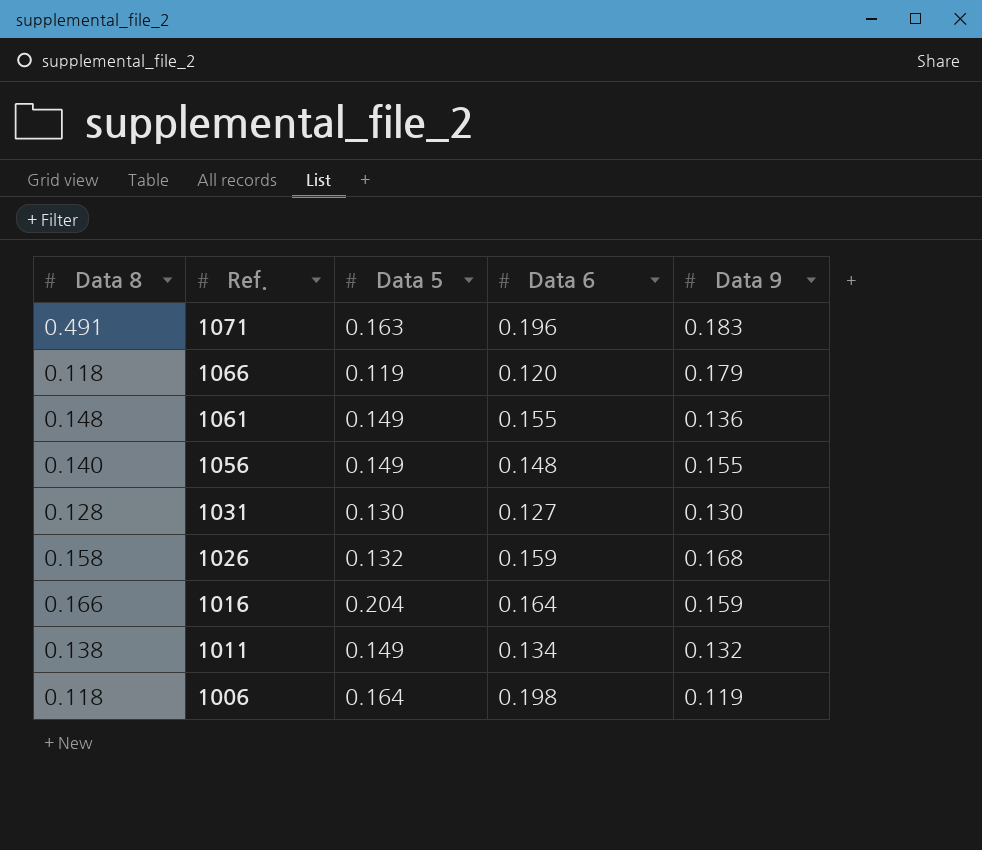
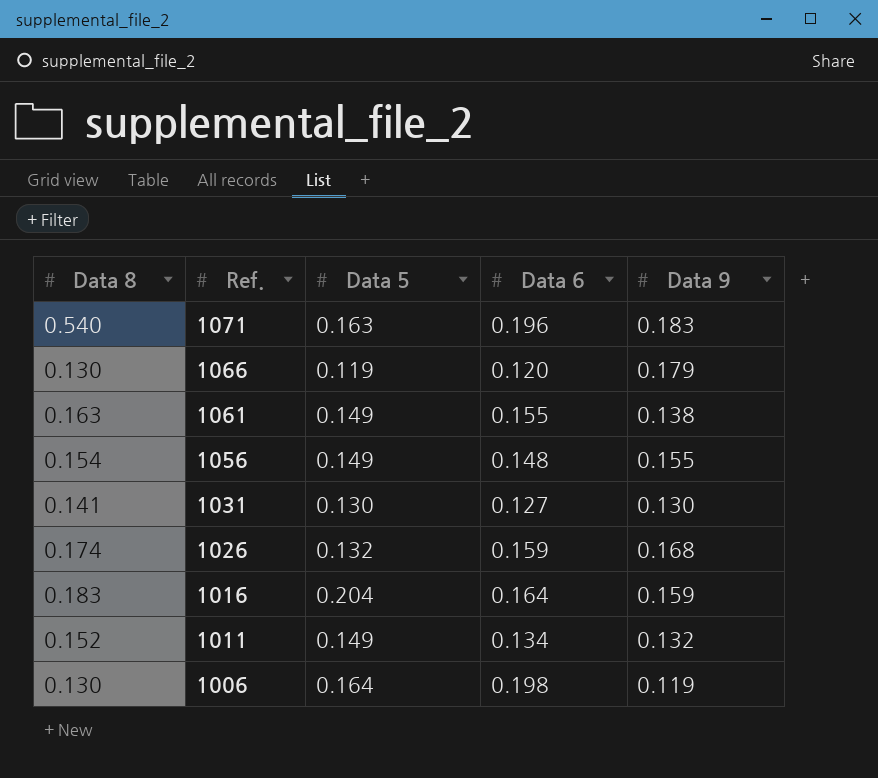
1071 | Data 8: 0.491 -> 0.540
1066 | Data 8: 0.118 -> 0.130
1061 | Data 8: 0.148 -> 0.163
1061 | Data 9: 0.136 -> 0.138
1056 | Data 8: 0.140 -> 0.154
1031 | Data 8: 0.128 -> 0.141
1026 | Data 8: 0.158 -> 0.174
1016 | Data 8: 0.166 -> 0.183
1011 | Data 8: 0.138 -> 0.152
1006 | Data 8: 0.118 -> 0.130

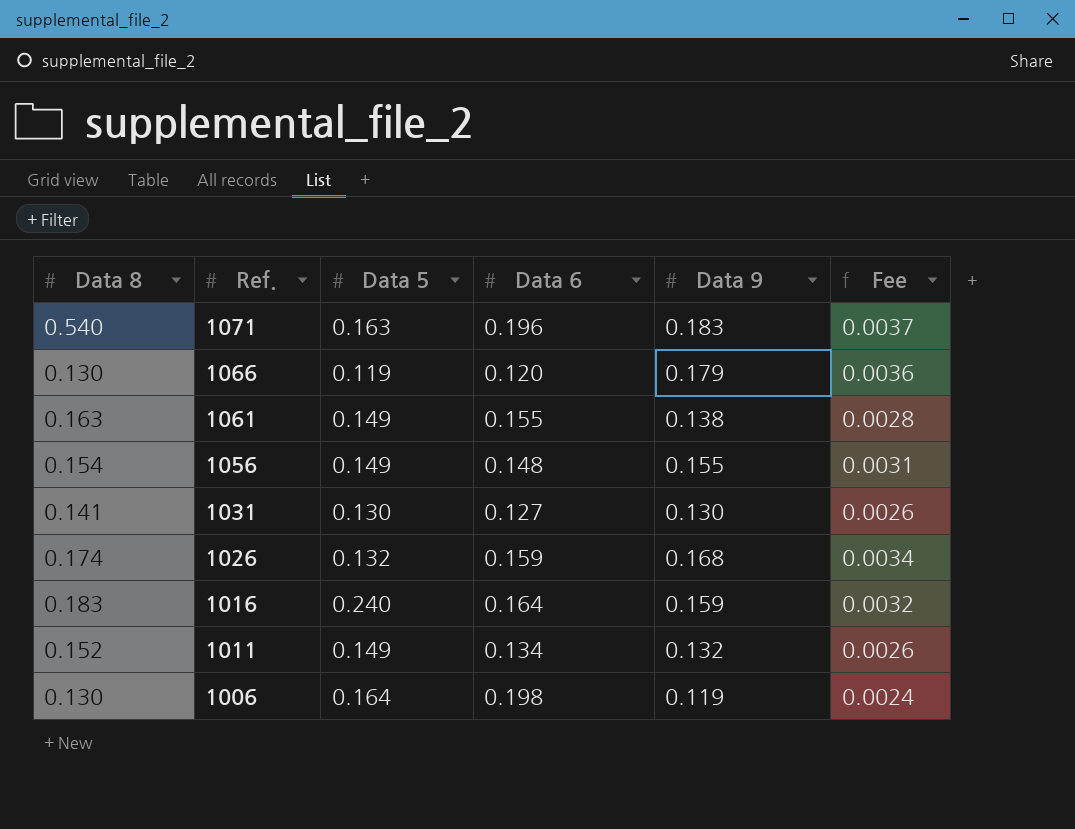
column Fee | formula: none -> [Data 9] * 0.02
1016 | Data 5: 0.204 -> 0.240

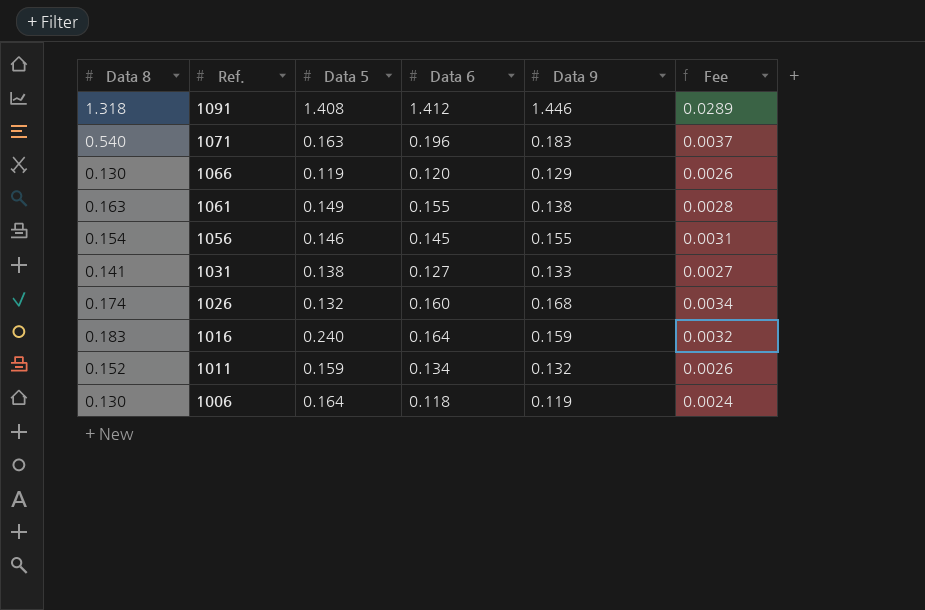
row 1091: none -> 1.318 | 1.408 | 1.412 | 1.446 | 0.0289
1066 | Data 9: 0.179 -> 0.129
1066 | Fee: 0.0036 -> 0.0026
1056 | Data 5: 0.149 -> 0.146
1056 | Data 6: 0.148 -> 0.145
1031 | Data 5: 0.130 -> 0.138
1031 | Data 9: 0.130 -> 0.133
1031 | Fee: 0.0026 -> 0.0027
1026 | Data 6: 0.159 -> 0.160
1011 | Data 5: 0.149 -> 0.159
1006 | Data 6: 0.198 -> 0.118

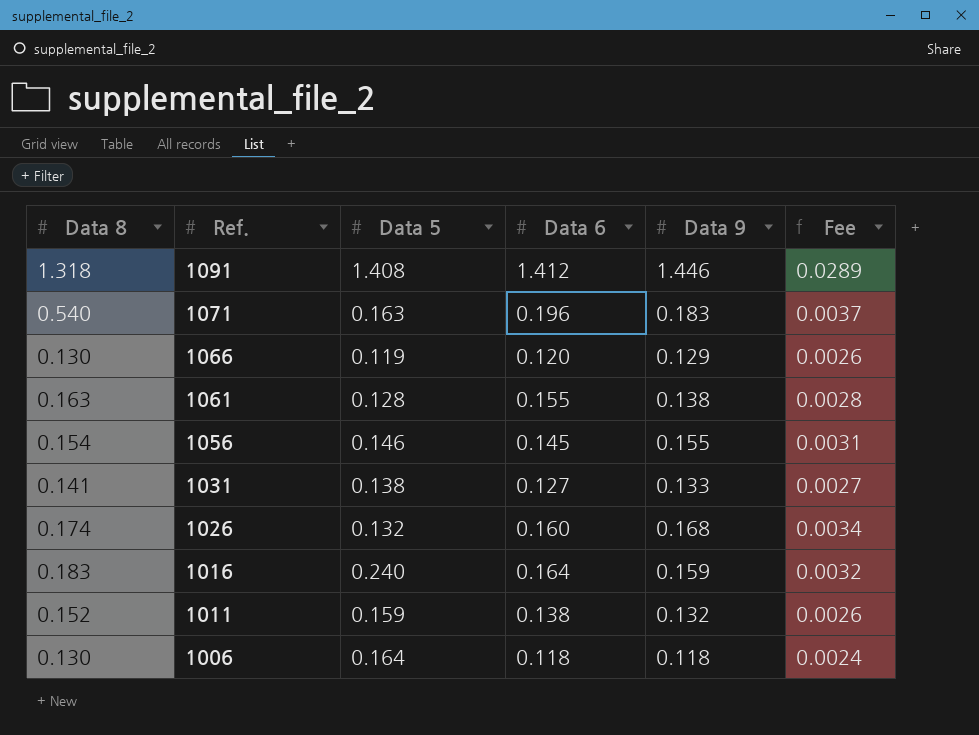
1061 | Data 5: 0.149 -> 0.128
1011 | Data 6: 0.134 -> 0.138
1006 | Data 9: 0.119 -> 0.118

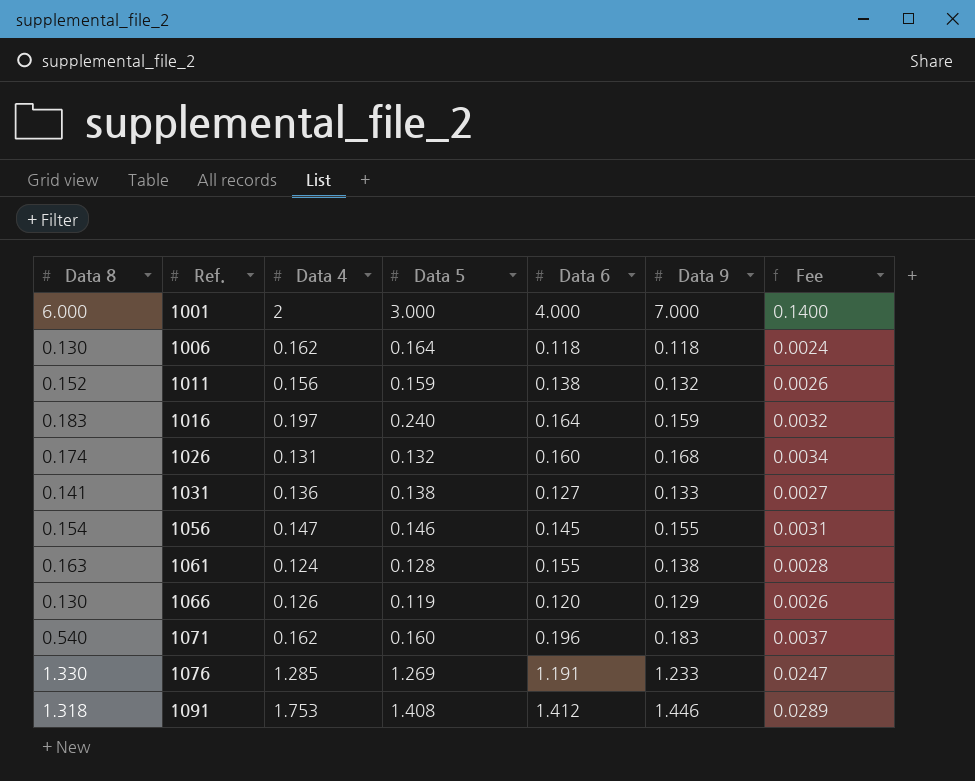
row order: Ref. descending -> Ref. ascending
column Data 4 | position: none -> 3
row 1001: none -> 6.000 | 2 | 3.000 | 4.000 | 7.000 | 0.1400
1071 | Data 5: 0.163 -> 0.160
row 1076: none -> 1.330 | 1.285 | 1.269 | 1.191 | 1.233 | 0.0247

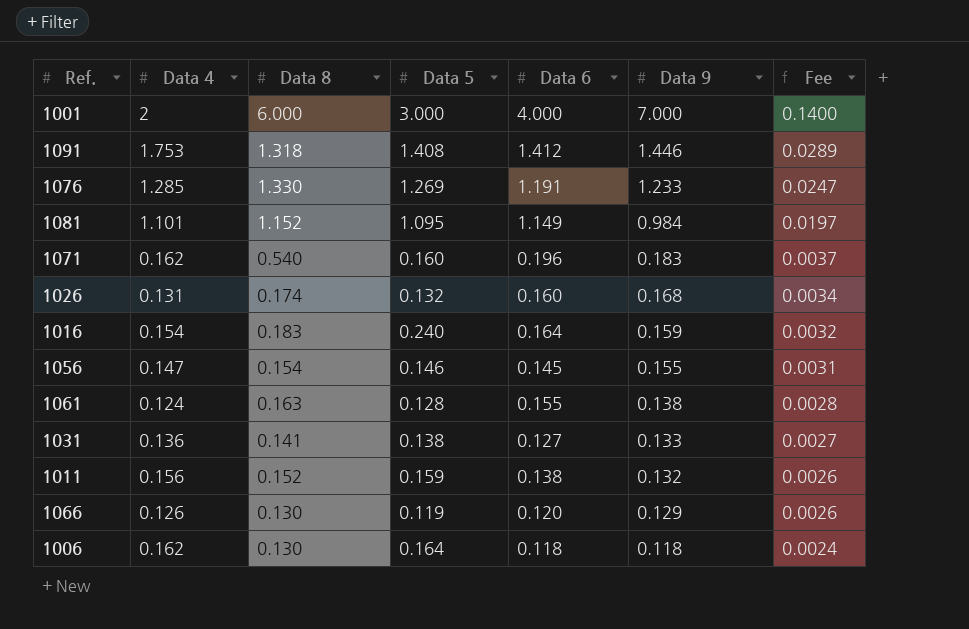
row order: Ref. ascending -> Data 9 descending
column Data 8 | position: 1 -> 3
row 1081: none -> 1.101 | 1.152 | 1.095 | 1.149 | 0.984 | 0.0197
1016 | Data 4: 0.197 -> 0.154

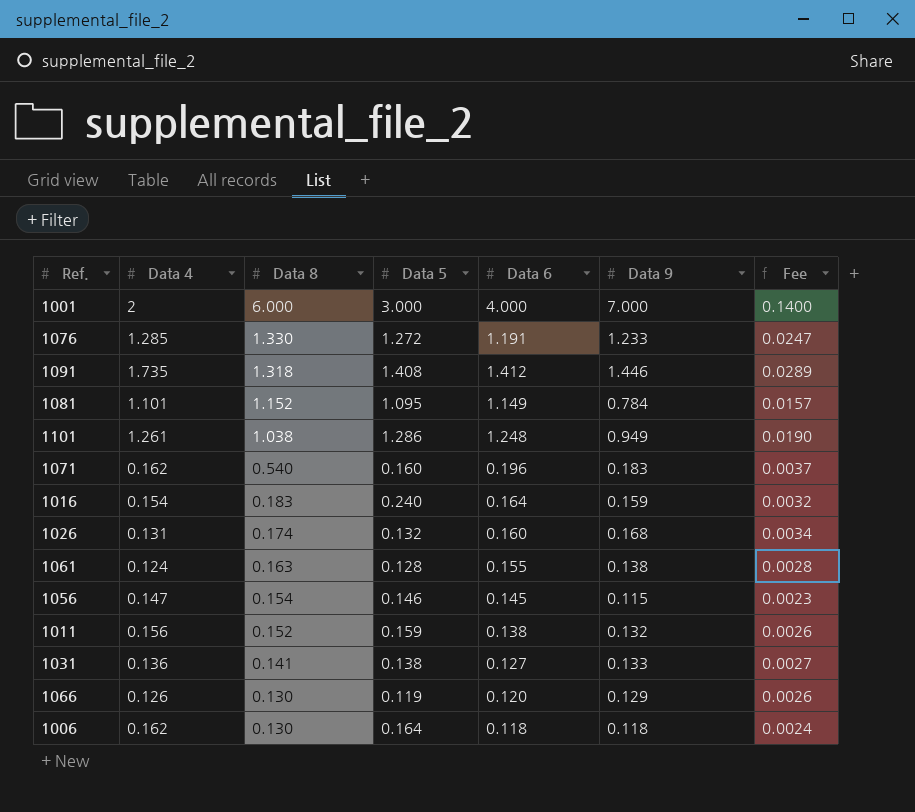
row order: Data 9 descending -> Data 8 descending
1076 | Data 5: 1.269 -> 1.272
1091 | Data 4: 1.753 -> 1.735
1081 | Data 9: 0.984 -> 0.784
1081 | Fee: 0.0197 -> 0.0157
row 1101: none -> 1.261 | 1.038 | 1.286 | 1.248 | 0.949 | 0.0190
1056 | Data 9: 0.155 -> 0.115
1056 | Fee: 0.0031 -> 0.0023

